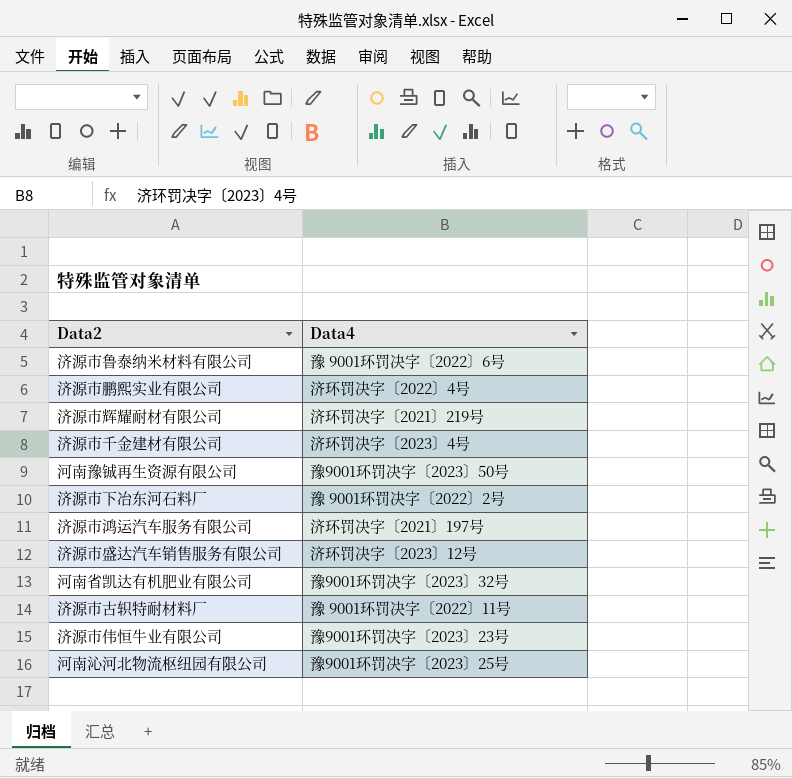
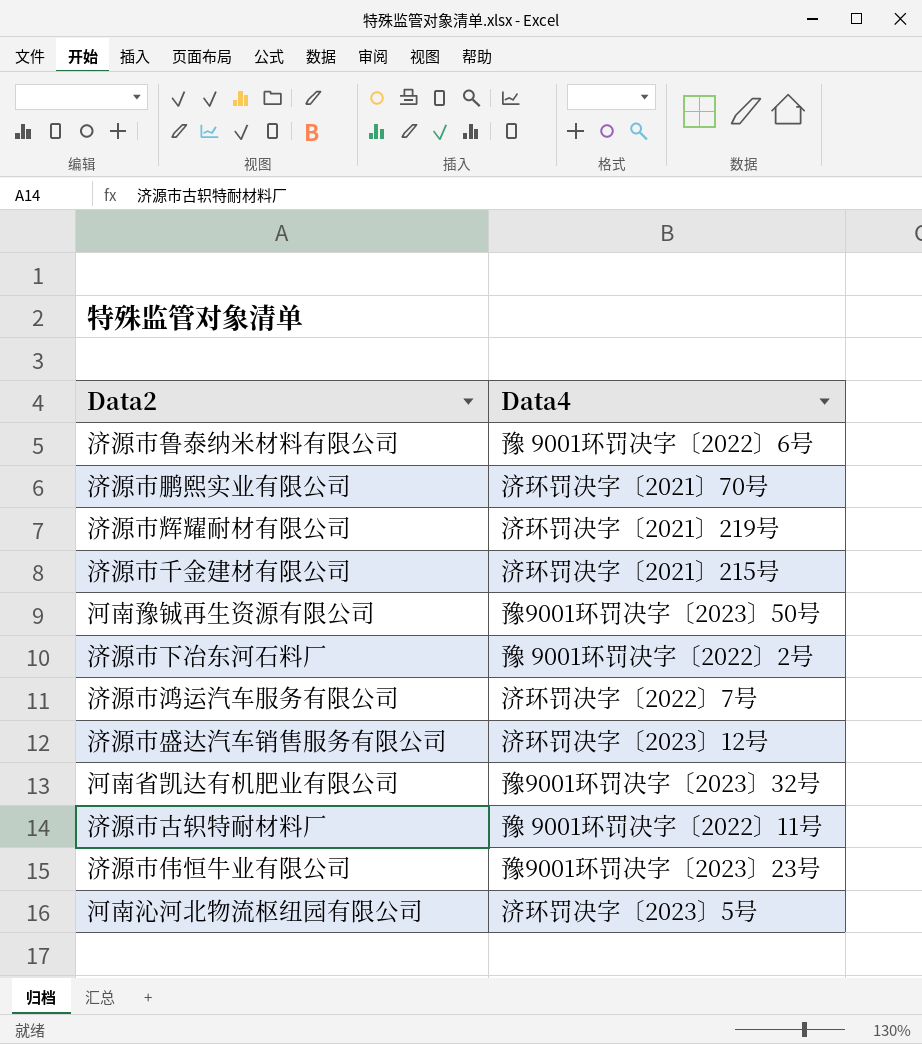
济源市鹏熙实业有限公司 | Data4: 济环罚决字〔2022〕4号 -> 济环罚决字〔2021〕70号
济源市千金建材有限公司 | Data4: 济环罚决字〔2023〕4号 -> 济环罚决字〔2021〕215号
济源市鸿运汽车服务有限公司 | Data4: 济环罚决字〔2021〕197号 -> 济环罚决字〔2022〕7号
河南沁河北物流枢纽园有限公司 | Data4: 豫9001环罚决字〔2023〕25号 -> 济环罚决字〔2023〕5号

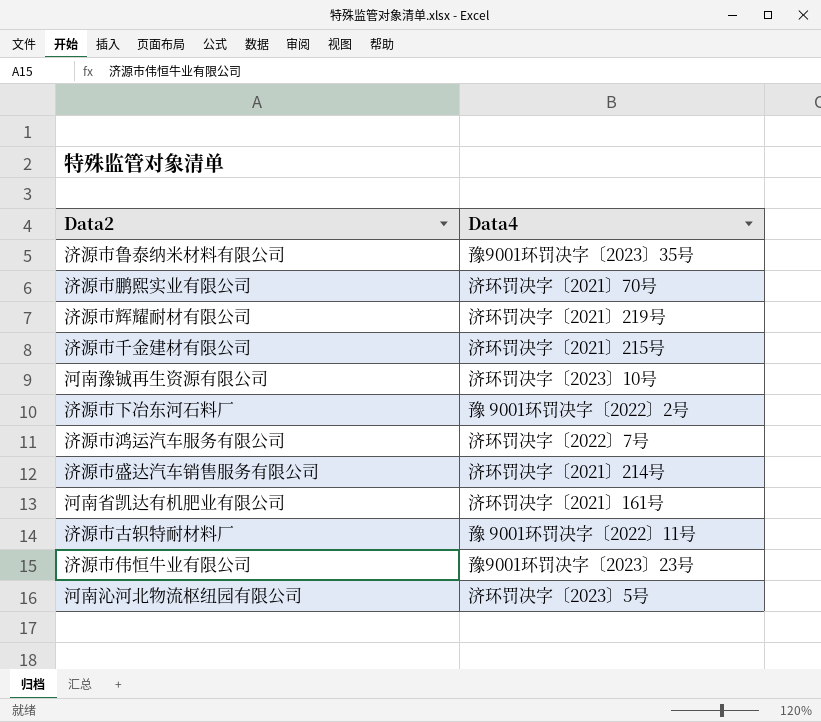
济源市鲁泰纳米材料有限公司 | Data4: 豫 9001环罚决字〔2022〕6号 -> 豫9001环罚决字〔2023〕35号
河南豫铖再生资源有限公司 | Data4: 豫9001环罚决字〔2023〕50号 -> 济环罚决字〔2023〕10号
济源市盛达汽车销售服务有限公司 | Data4: 济环罚决字〔2023〕12号 -> 济环罚决字〔2021〕214号
河南省凯达有机肥业有限公司 | Data4: 豫9001环罚决字〔2023〕32号 -> 济环罚决字〔2021〕161号

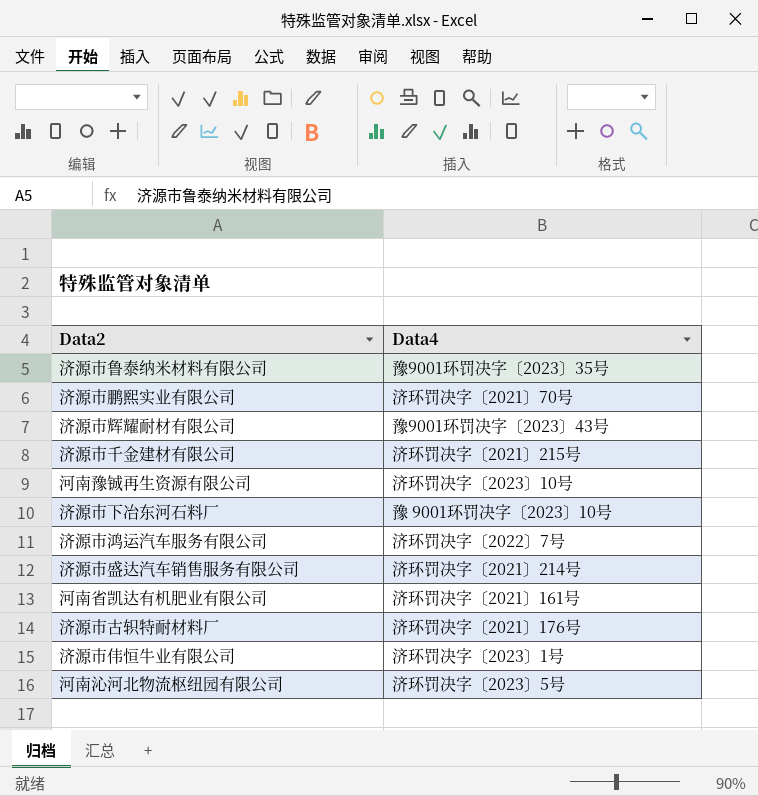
济源市辉耀耐材有限公司 | Data4: 济环罚决字〔2021〕219号 -> 豫9001环罚决字〔2023〕43号
济源市下冶东河石料厂 | Data4: 豫 9001环罚决字〔2022〕2号 -> 豫 9001环罚决字〔2023〕10号
济源市古轵特耐材料厂 | Data4: 豫 9001环罚决字〔2022〕11号 -> 济环罚决字〔2021〕176号
济源市伟恒牛业有限公司 | Data4: 豫9001环罚决字〔2023〕23号 -> 济环罚决字〔2023〕1号

